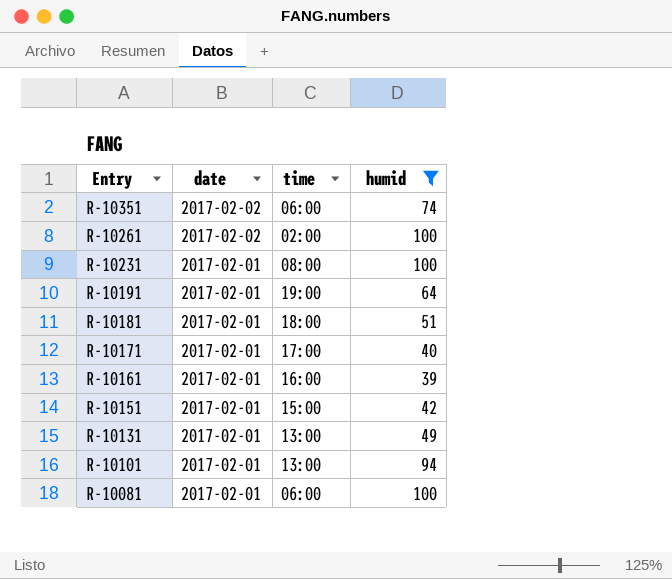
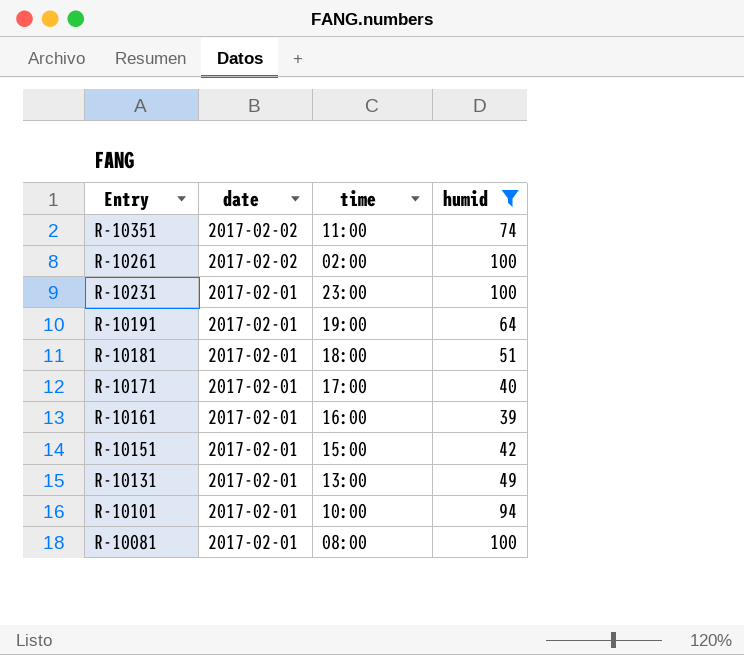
R-10351 | time: 06:00 -> 11:00
R-10231 | time: 08:00 -> 23:00
R-10101 | time: 13:00 -> 10:00
R-10081 | time: 06:00 -> 08:00

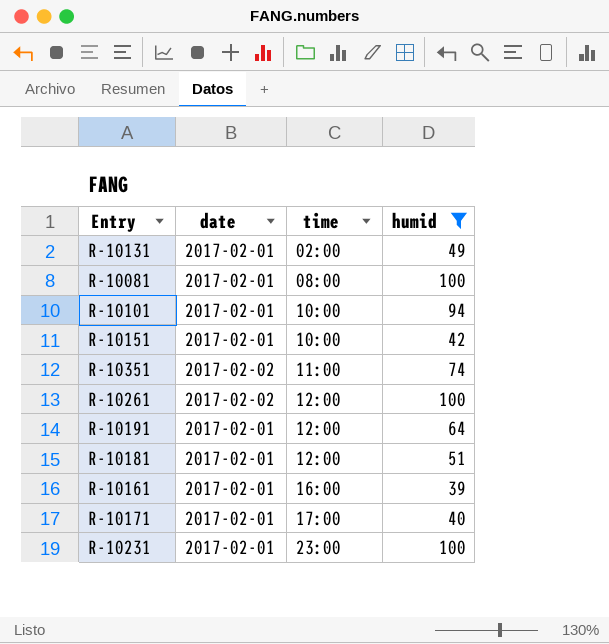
row order: Entry descending -> time ascending
R-10131 | time: 13:00 -> 02:00
R-10151 | time: 15:00 -> 10:00
R-10261 | time: 02:00 -> 12:00
R-10191 | time: 19:00 -> 12:00
R-10181 | time: 18:00 -> 12:00

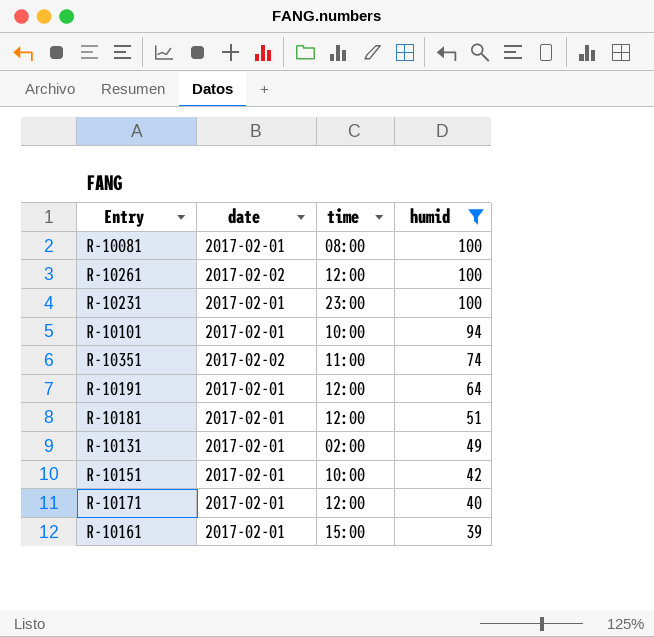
row order: time ascending -> humid descending
R-10171 | time: 17:00 -> 12:00
R-10161 | time: 16:00 -> 15:00

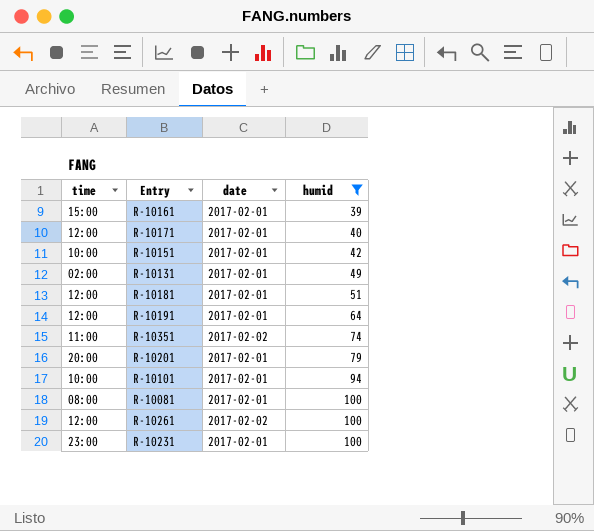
row order: humid descending -> humid ascending
column time | position: 3 -> 1
row R-10201: none -> 20:00 | 2017-02-01 | 79

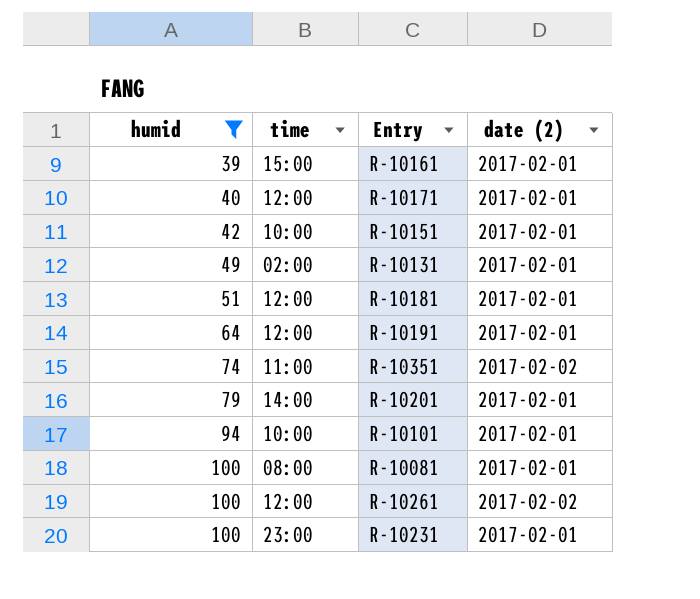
column humid | position: 4 -> 1
column name: date -> date (2)
R-10201 | time: 20:00 -> 14:00

